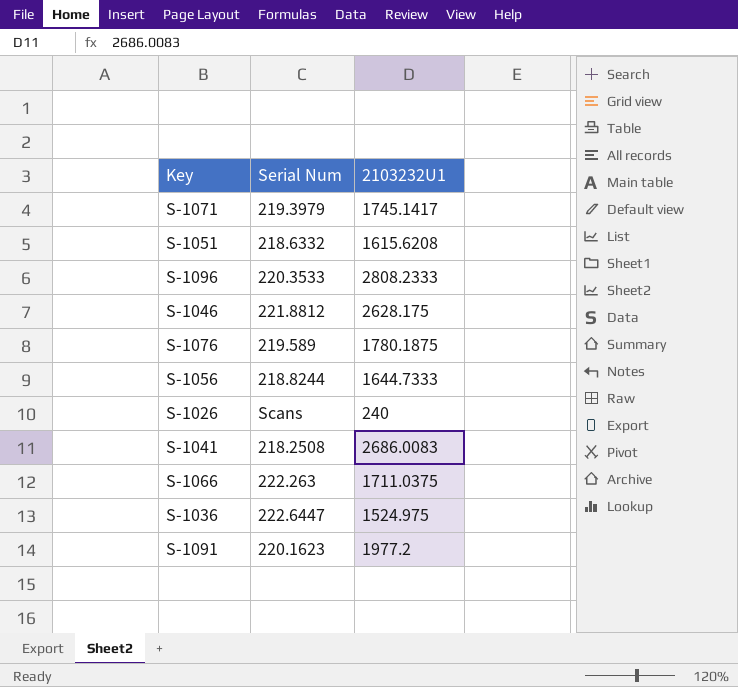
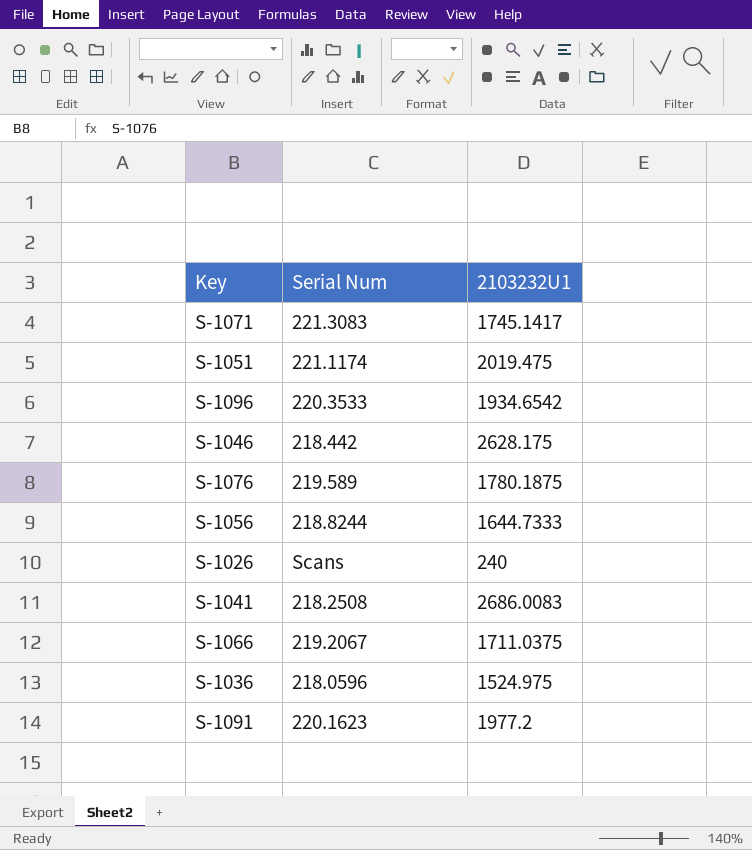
S-1071 | Serial Num: 219.3979 -> 221.3083
S-1051 | Serial Num: 218.6332 -> 221.1174
S-1051 | 2103232U1: 1615.6208 -> 2019.475
S-1096 | 2103232U1: 2808.2333 -> 1934.6542
S-1046 | Serial Num: 221.8812 -> 218.442
S-1066 | Serial Num: 222.263 -> 219.2067
S-1036 | Serial Num: 222.6447 -> 218.0596

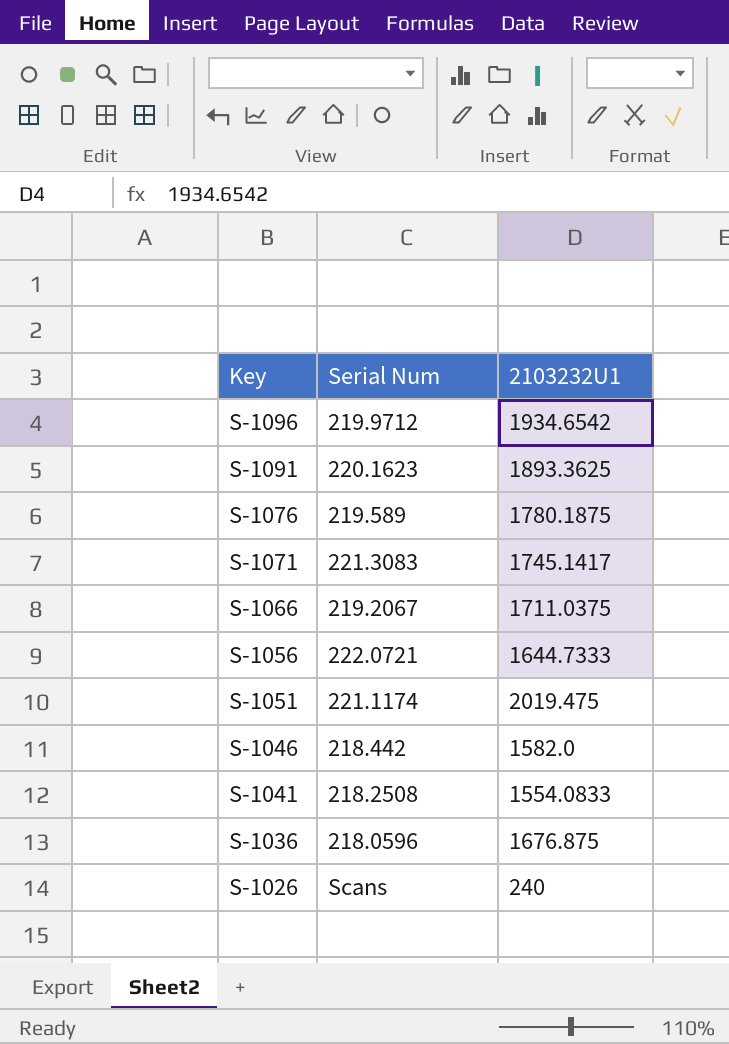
row order: none -> Key descending
S-1096 | Serial Num: 220.3533 -> 219.9712
S-1091 | 2103232U1: 1977.2 -> 1893.3625
S-1056 | Serial Num: 218.8244 -> 222.0721
S-1046 | 2103232U1: 2628.175 -> 1582.0
S-1041 | 2103232U1: 2686.0083 -> 1554.0833
S-1036 | 2103232U1: 1524.975 -> 1676.875

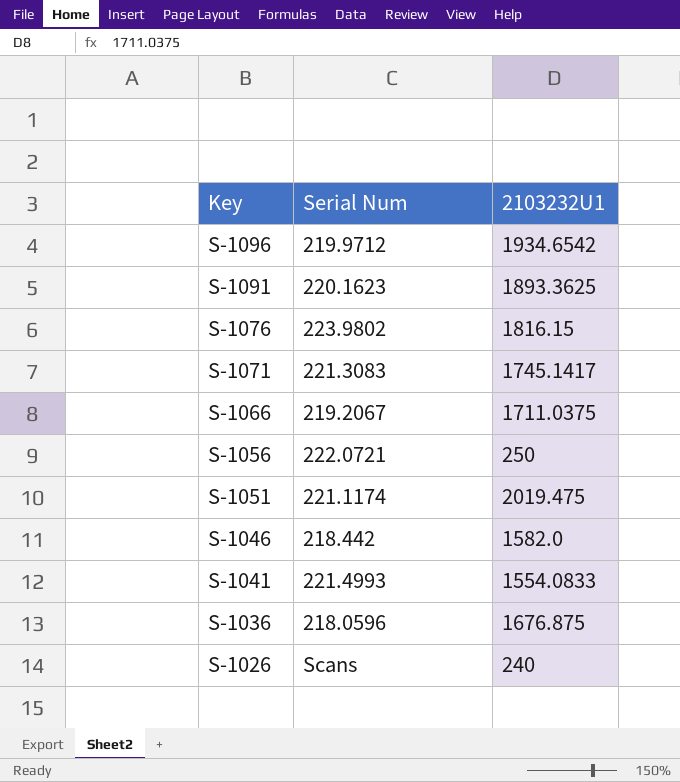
S-1076 | Serial Num: 219.589 -> 223.9802
S-1076 | 2103232U1: 1780.1875 -> 1816.15
S-1056 | 2103232U1: 1644.7333 -> 250
S-1041 | Serial Num: 218.2508 -> 221.4993

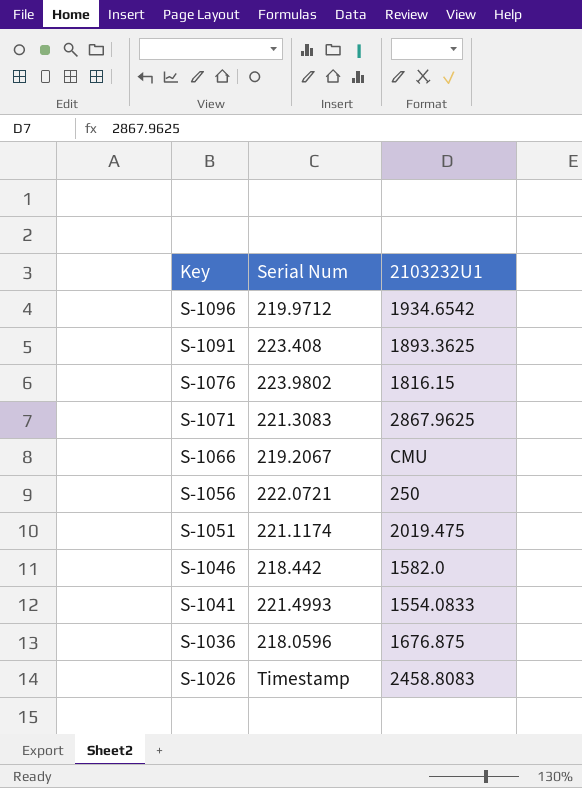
S-1091 | Serial Num: 220.1623 -> 223.408
S-1071 | 2103232U1: 1745.1417 -> 2867.9625
S-1066 | 2103232U1: 1711.0375 -> CMU
S-1026 | Serial Num: Scans -> Timestamp
S-1026 | 2103232U1: 240 -> 2458.8083

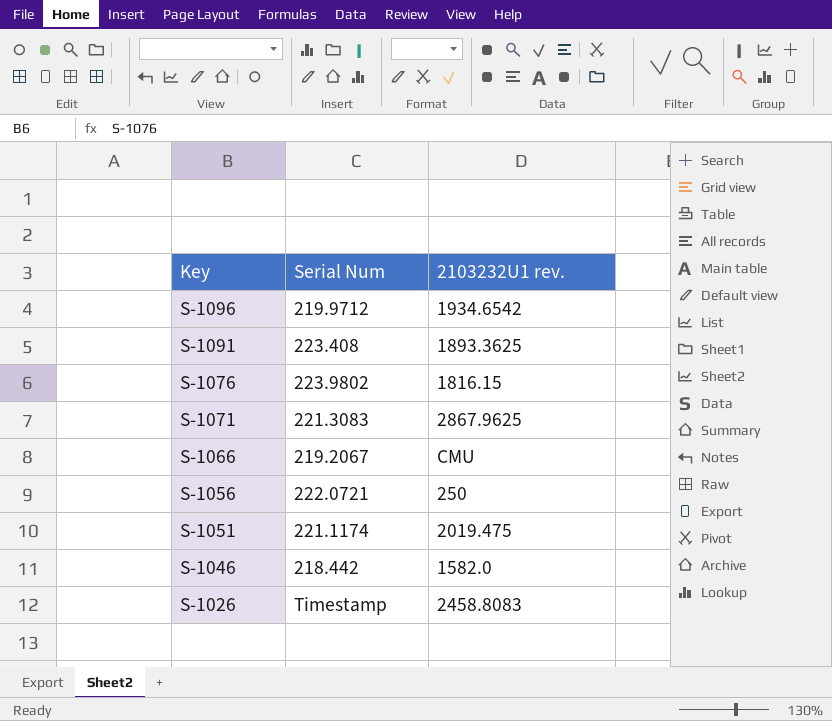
column name: 2103232U1 -> 2103232U1 rev.
row S-1041: 221.4993 | 1554.0833 -> none
row S-1036: 218.0596 | 1676.875 -> none

